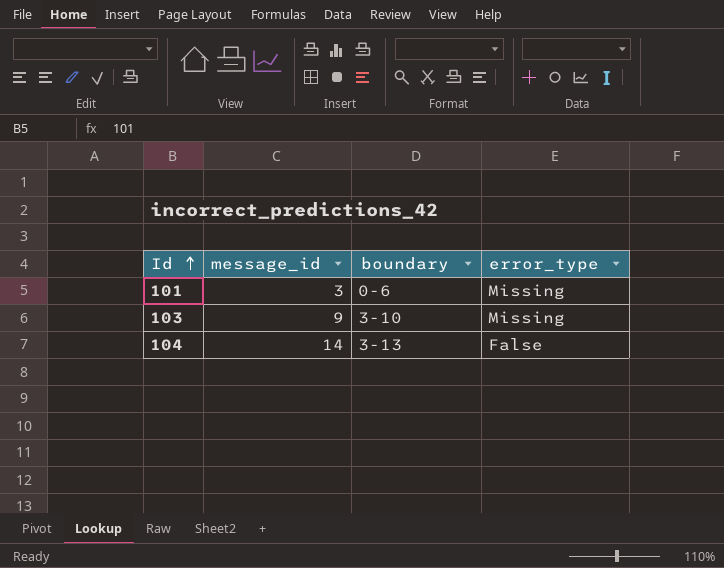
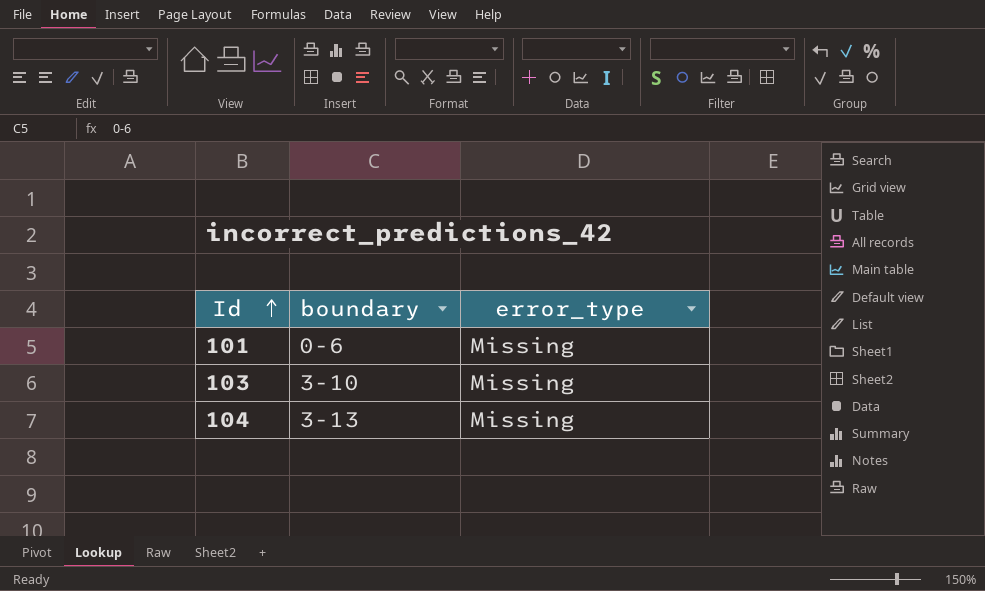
column message_id | position: 2 -> none
104 | error_type: False -> Missing

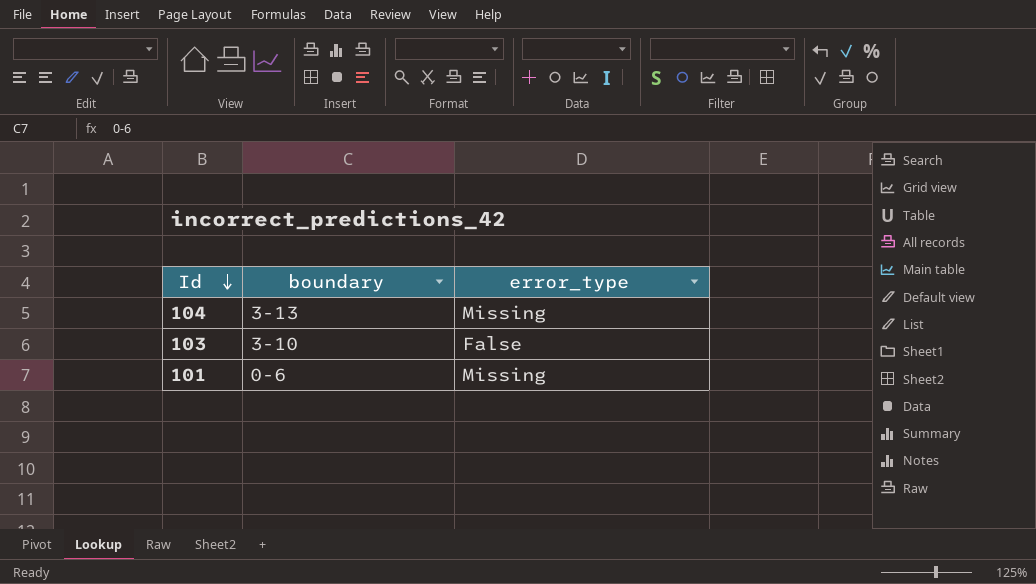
row order: Id ascending -> Id descending
103 | error_type: Missing -> False

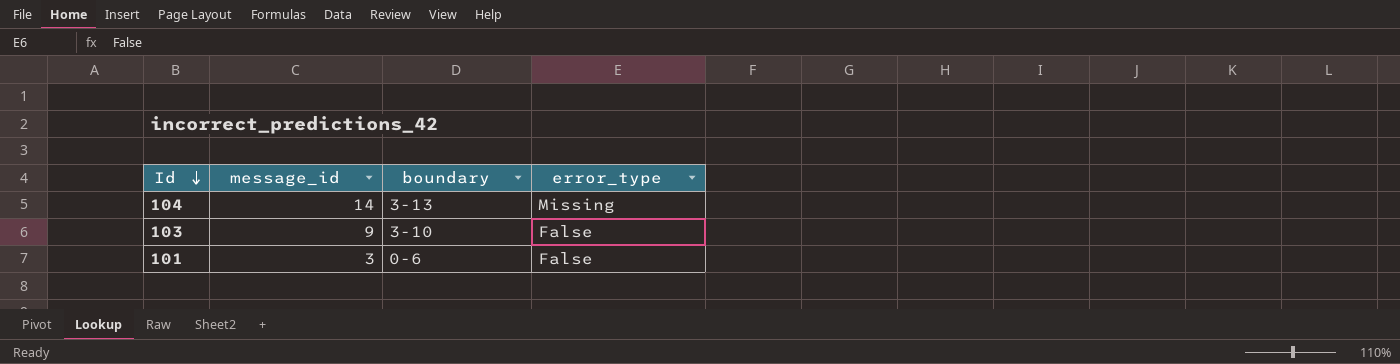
column message_id | position: none -> 2
101 | error_type: Missing -> False

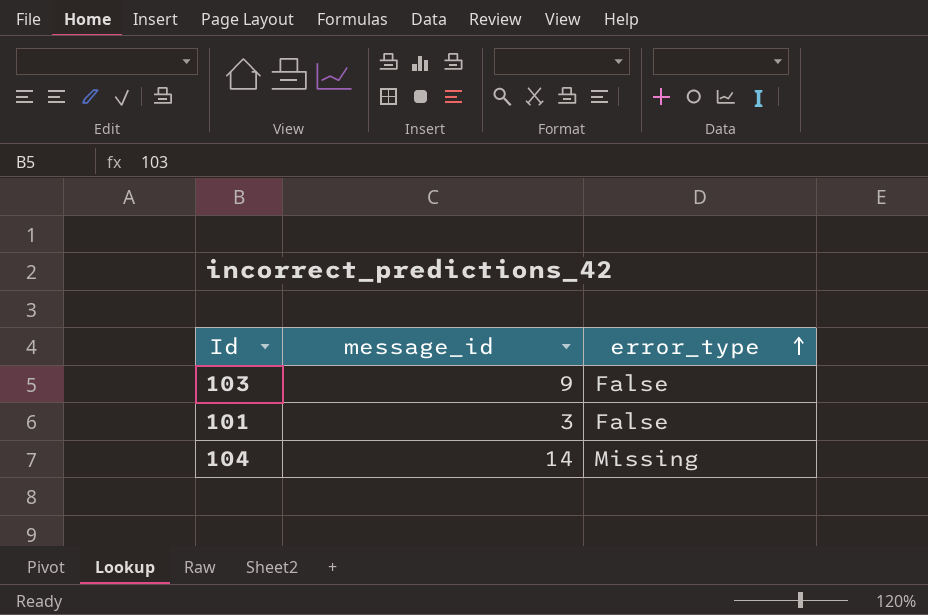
row order: Id descending -> error_type ascending
column boundary | position: 3 -> none

